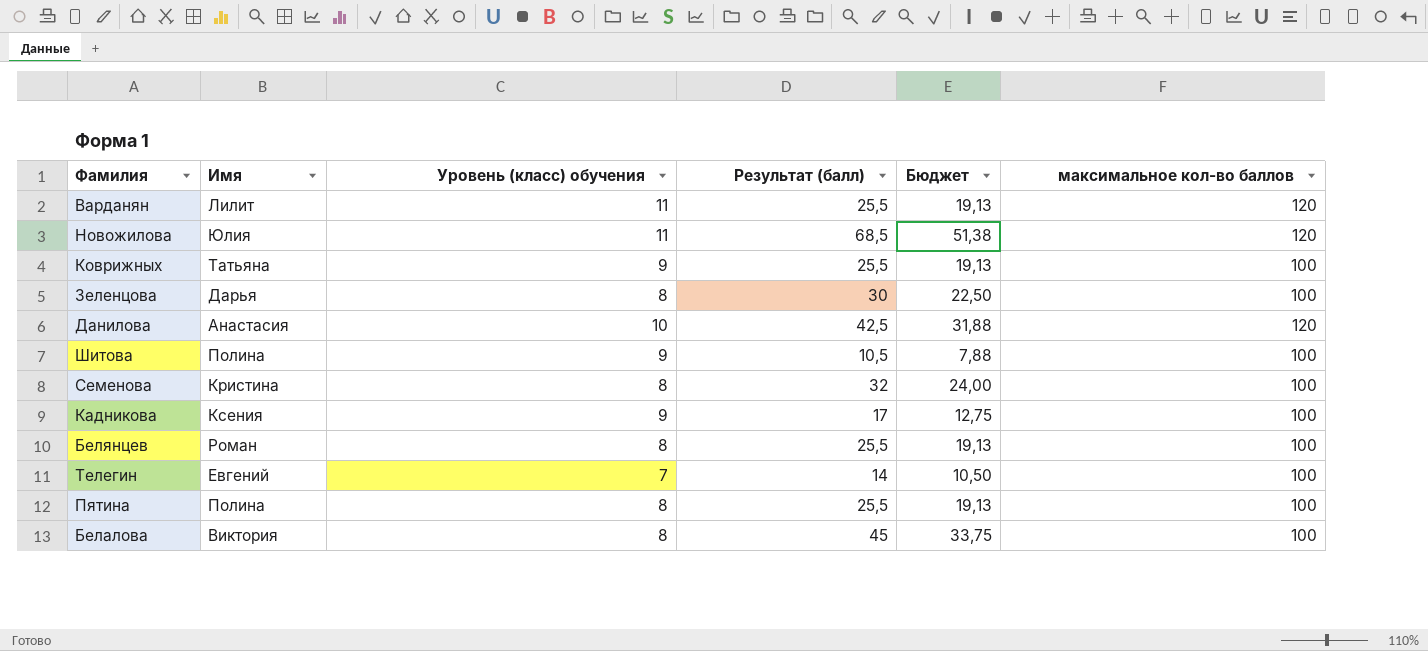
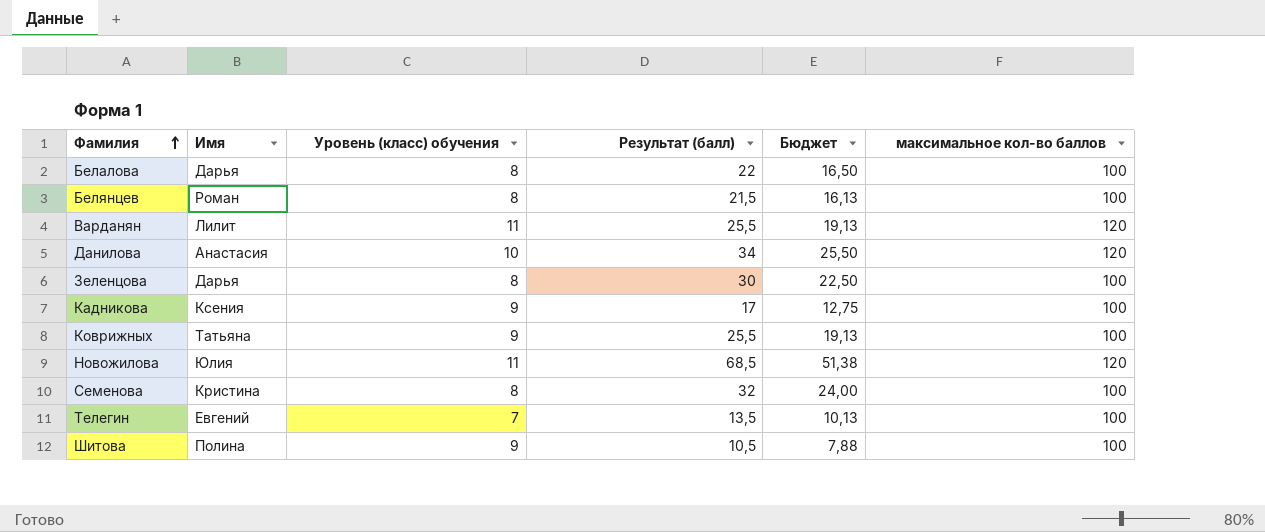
row order: none -> Фамилия ascending
row Пятина: Полина | 8 | 25,5 | 19,13 | 100 -> none
Белалова | Имя: Виктория -> Дарья
Белалова | Результат (балл): 45 -> 22
Белалова | Бюджет: 33,75 -> 16,50
Белянцев | Результат (балл): 25,5 -> 21,5
Белянцев | Бюджет: 19,13 -> 16,13
Данилова | Результат (балл): 42,5 -> 34
Данилова | Бюджет: 31,88 -> 25,50
Телегин | Результат (балл): 14 -> 13,5
Телегин | Бюджет: 10,50 -> 10,13

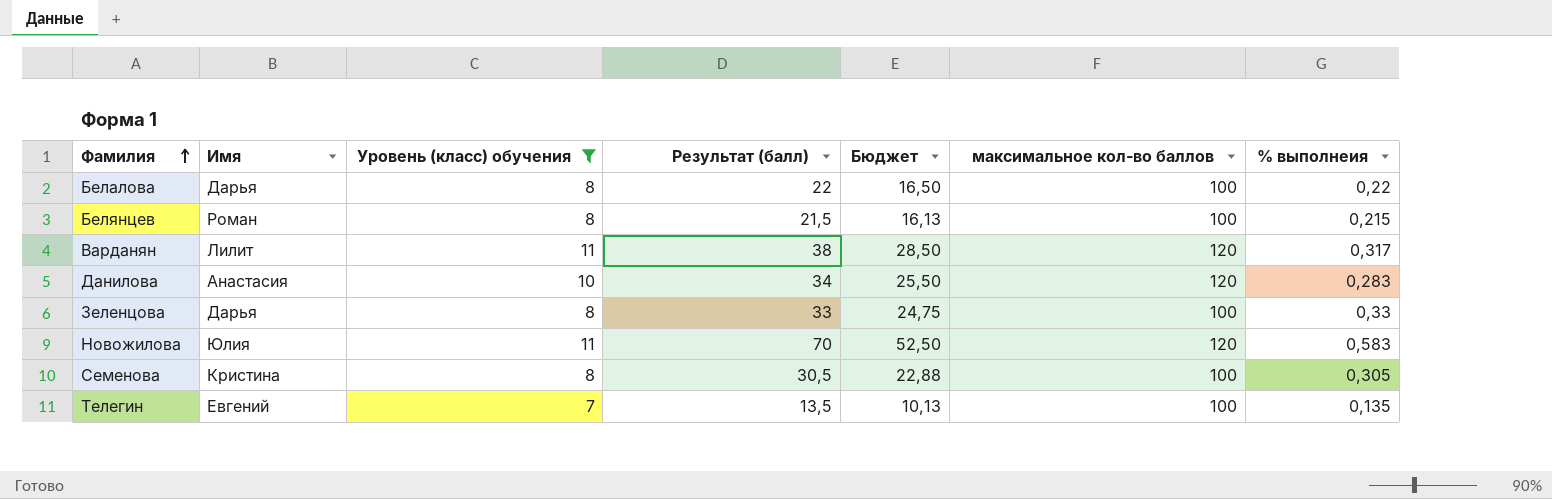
filter: none -> Уровень (класс) обучения != 9
column % выполнеия | formula: none -> [Результат (балл)] / [максимальное кол-во баллов]
Варданян | Результат (балл): 25,5 -> 38
Варданян | Бюджет: 19,13 -> 28,50
Зеленцова | Результат (балл): 30 -> 33
Зеленцова | Бюджет: 22,50 -> 24,75
Новожилова | Результат (балл): 68,5 -> 70
Новожилова | Бюджет: 51,38 -> 52,50
Семенова | Результат (балл): 32 -> 30,5
Семенова | Бюджет: 24,00 -> 22,88

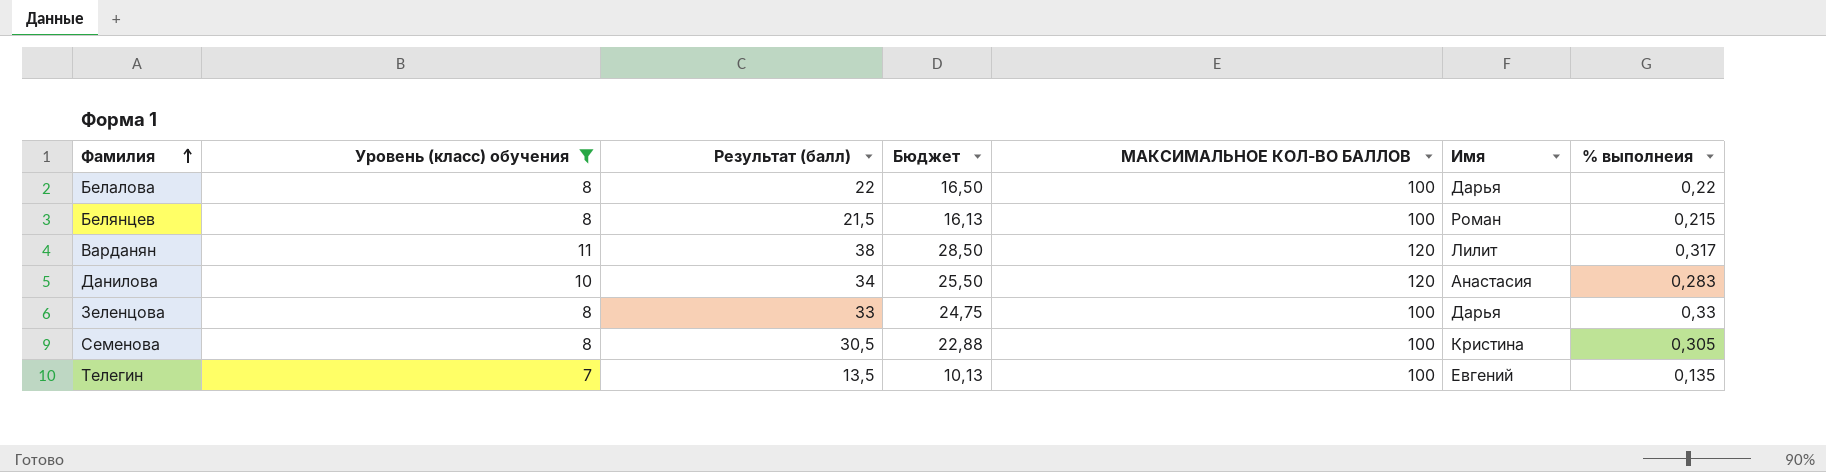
column name: максимальное кол-во баллов -> МАКСИМАЛЬНОЕ КОЛ-ВО БАЛЛОВ
column Имя | position: 2 -> 6
row Новожилова: Юлия | 11 | 70 | 52,50 | 120 | 0,583 -> none

